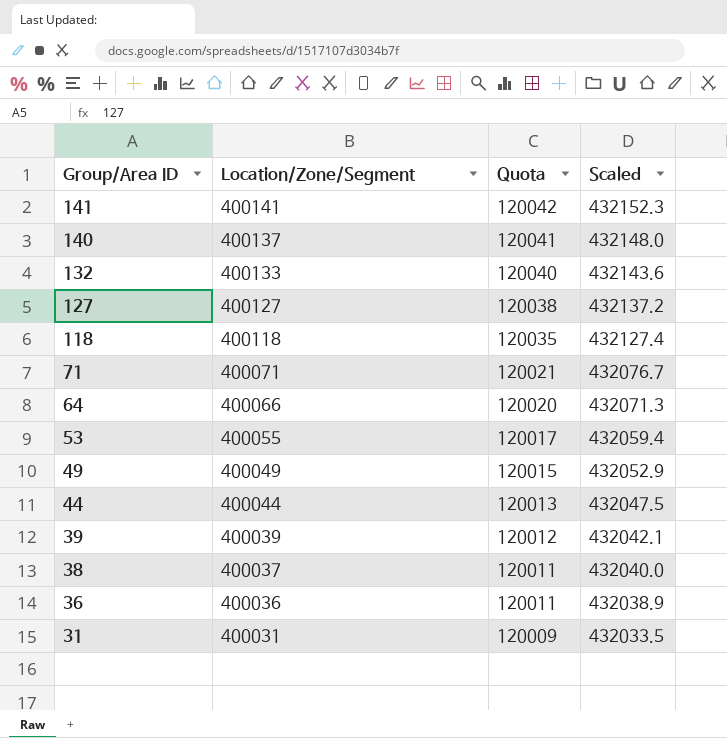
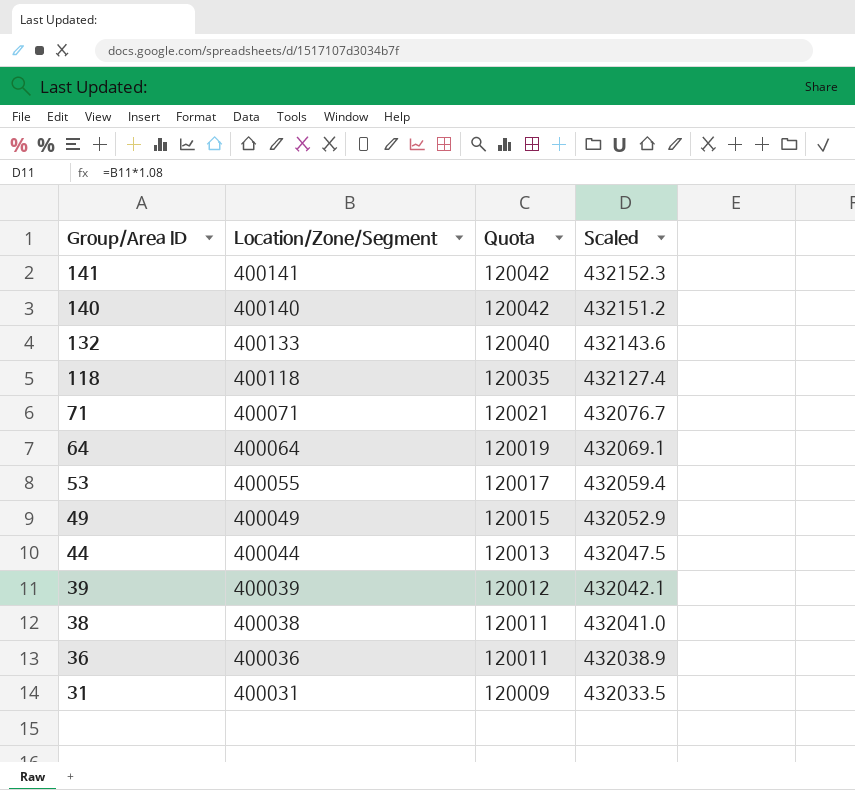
row 127: 400127 | 120038 | 432137.2 -> none
140 | Location/Zone/Segment: 400137 -> 400140
140 | Quota: 120041 -> 120042
140 | Scaled: 432148.0 -> 432151.2
64 | Location/Zone/Segment: 400066 -> 400064
64 | Quota: 120020 -> 120019
64 | Scaled: 432071.3 -> 432069.1
38 | Location/Zone/Segment: 400037 -> 400038
38 | Scaled: 432040.0 -> 432041.0

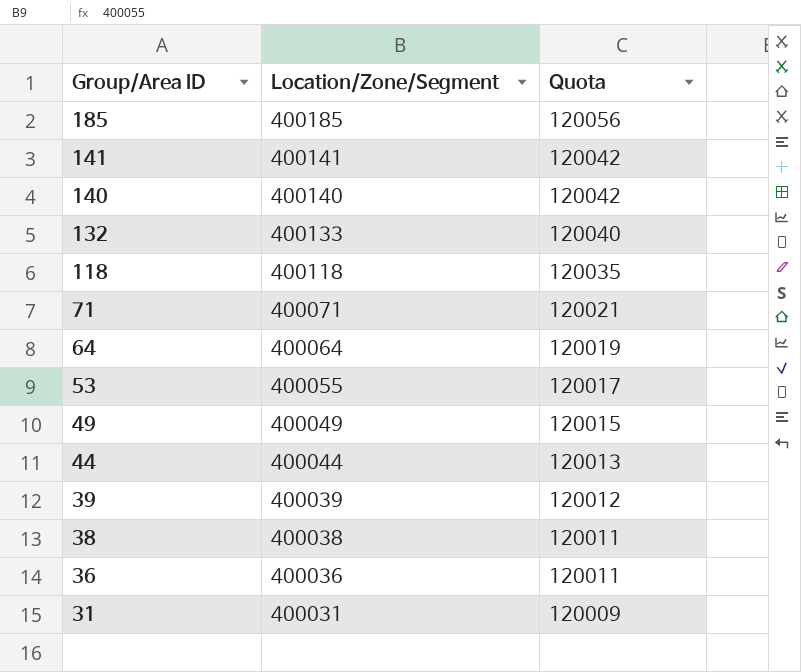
column Scaled | formula: [Location/Zone/Segment] * 1.08 -> none
row 185: none -> 400185 | 120056

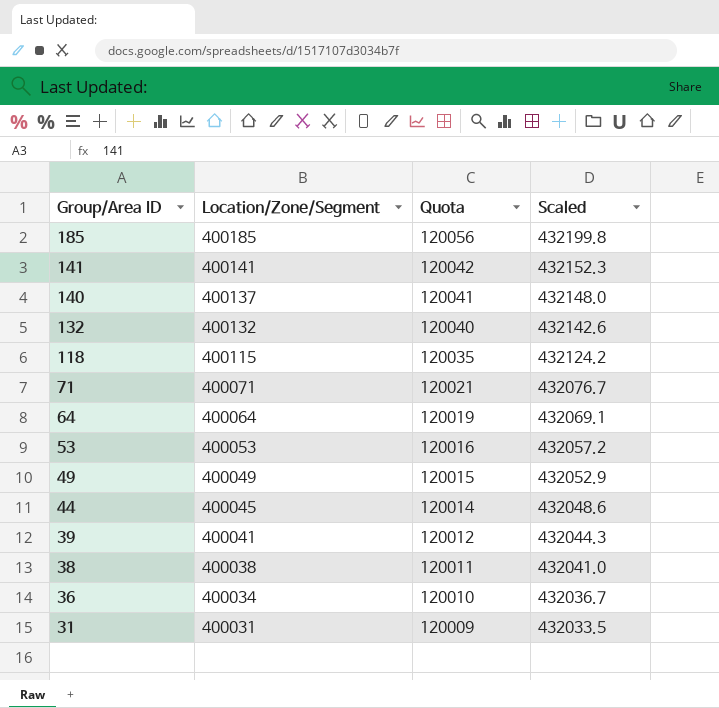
column Scaled | formula: none -> [Location/Zone/Segment] * 1.08
140 | Location/Zone/Segment: 400140 -> 400137
140 | Quota: 120042 -> 120041
132 | Location/Zone/Segment: 400133 -> 400132
118 | Location/Zone/Segment: 400118 -> 400115
53 | Location/Zone/Segment: 400055 -> 400053
53 | Quota: 120017 -> 120016
44 | Location/Zone/Segment: 400044 -> 400045
44 | Quota: 120013 -> 120014
39 | Location/Zone/Segment: 400039 -> 400041
36 | Location/Zone/Segment: 400036 -> 400034
36 | Quota: 120011 -> 120010

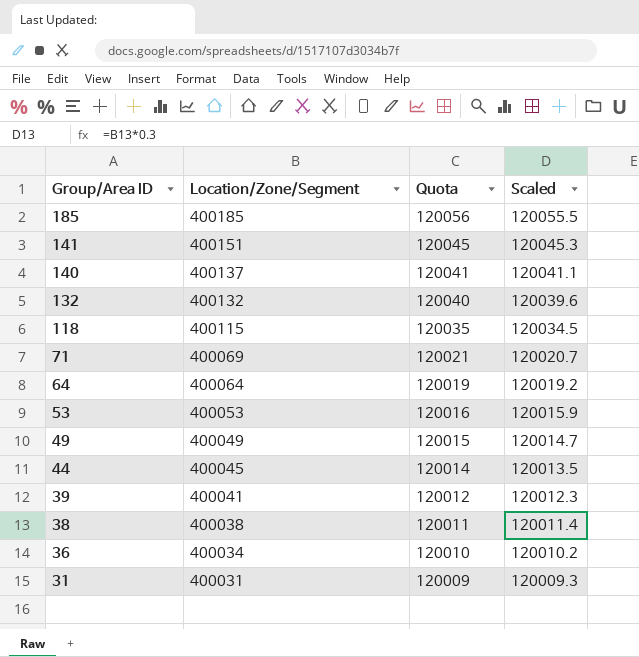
column Scaled | formula: [Location/Zone/Segment] * 1.08 -> [Location/Zone/Segment] * 0.3
141 | Location/Zone/Segment: 400141 -> 400151
141 | Quota: 120042 -> 120045
71 | Location/Zone/Segment: 400071 -> 400069

